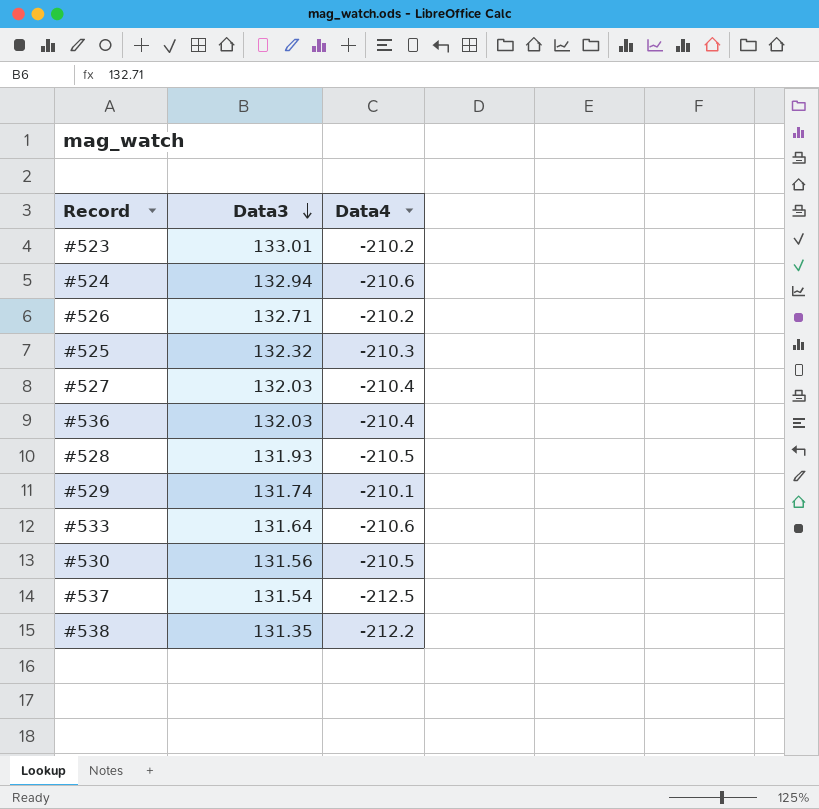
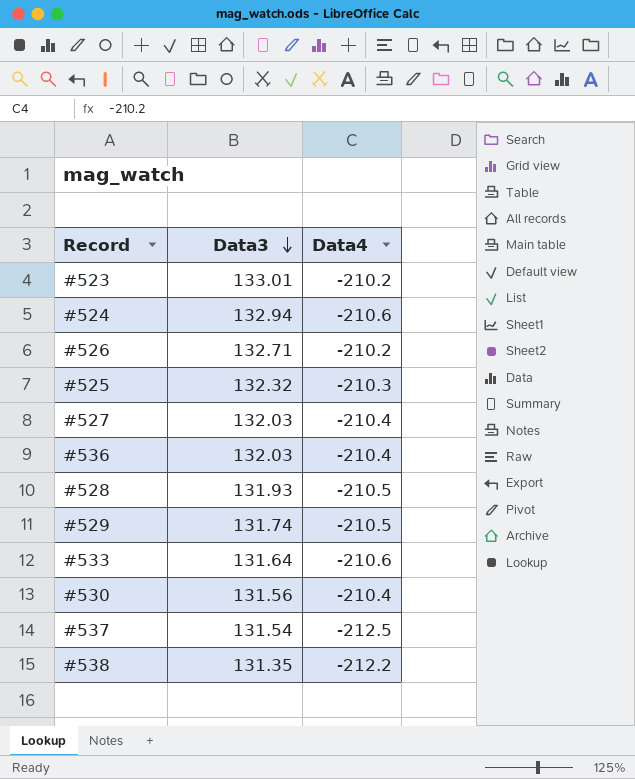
#529 | Data4: -210.1 -> -210.5
#530 | Data4: -210.5 -> -210.4

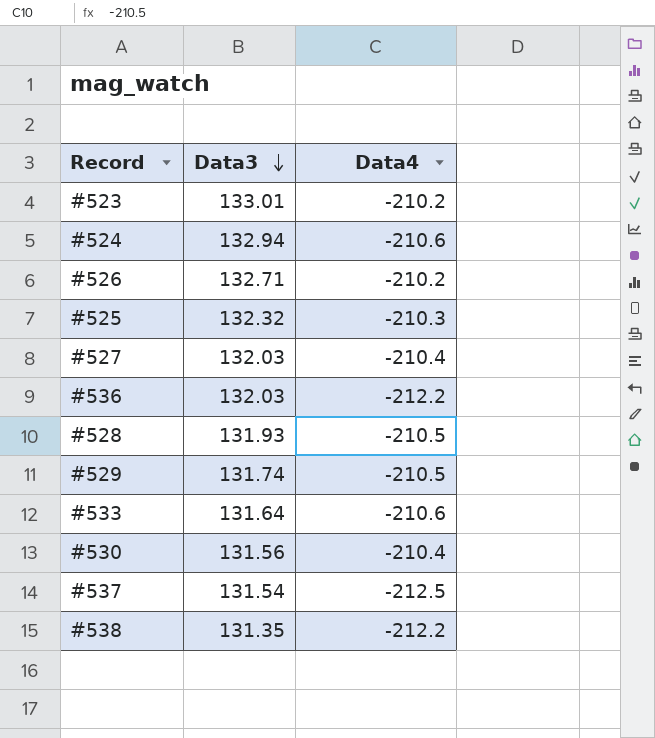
#536 | Data4: -210.4 -> -212.2

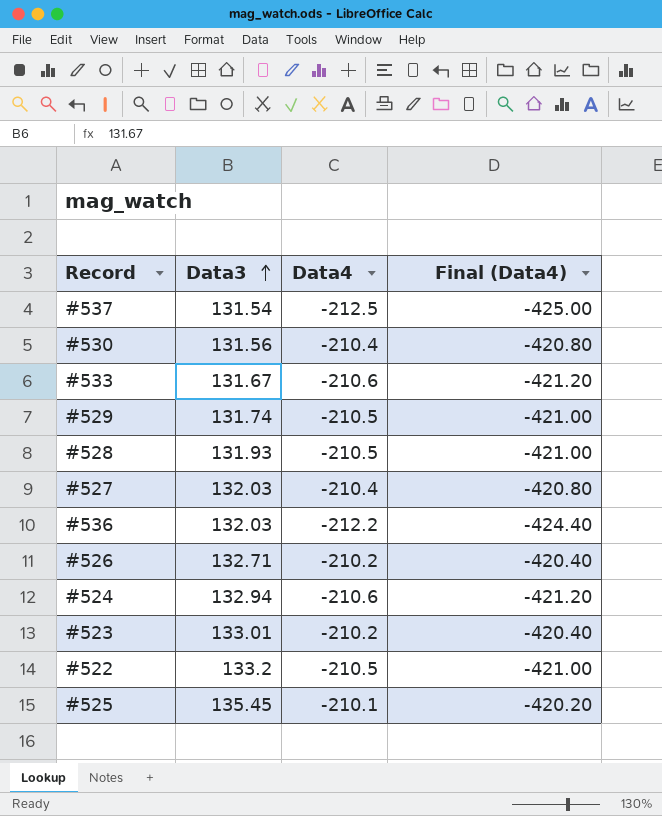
row order: Data3 descending -> Data3 ascending
column Final (Data4) | formula: none -> [Data4] * 2
row #538: 131.35 | -212.2 -> none
#533 | Data3: 131.64 -> 131.67
row #522: none -> 133.2 | -210.5 | -421.00
#525 | Data3: 132.32 -> 135.45
#525 | Data4: -210.3 -> -210.1

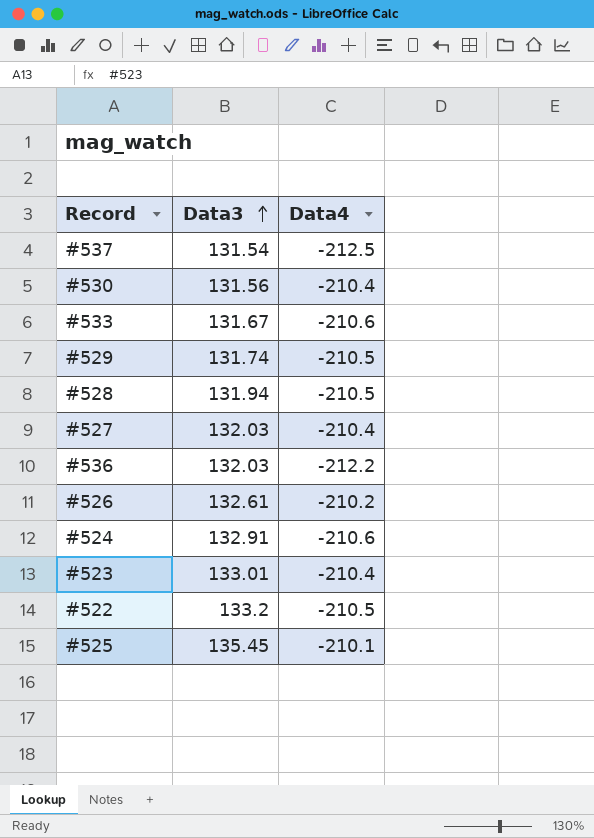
column Final (Data4) | formula: [Data4] * 2 -> none
#528 | Data3: 131.93 -> 131.94
#526 | Data3: 132.71 -> 132.61
#524 | Data3: 132.94 -> 132.91
#523 | Data4: -210.2 -> -210.4

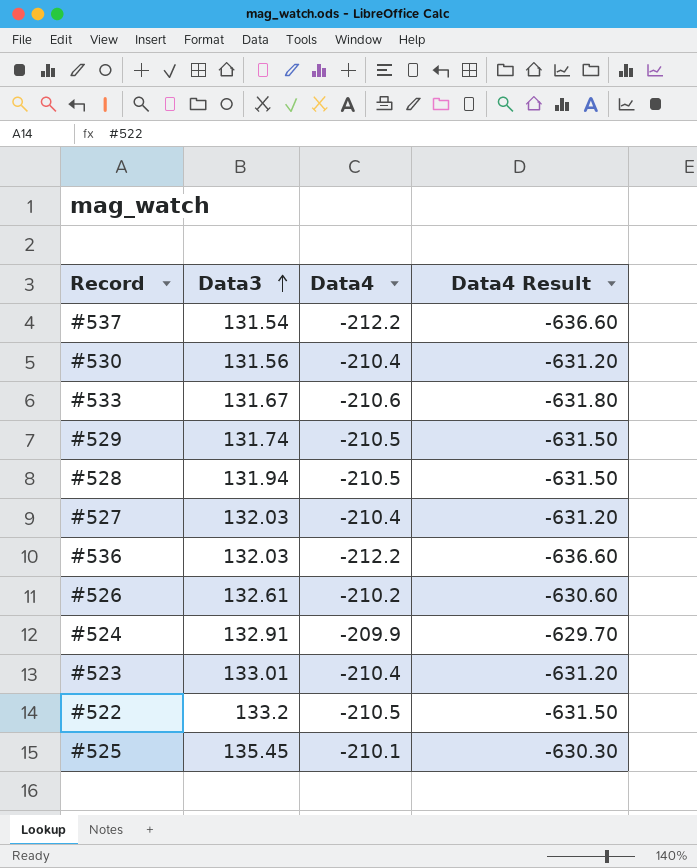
column Data4 Result | formula: none -> [Data4] * 3
#537 | Data4: -212.5 -> -212.2
#524 | Data4: -210.6 -> -209.9

